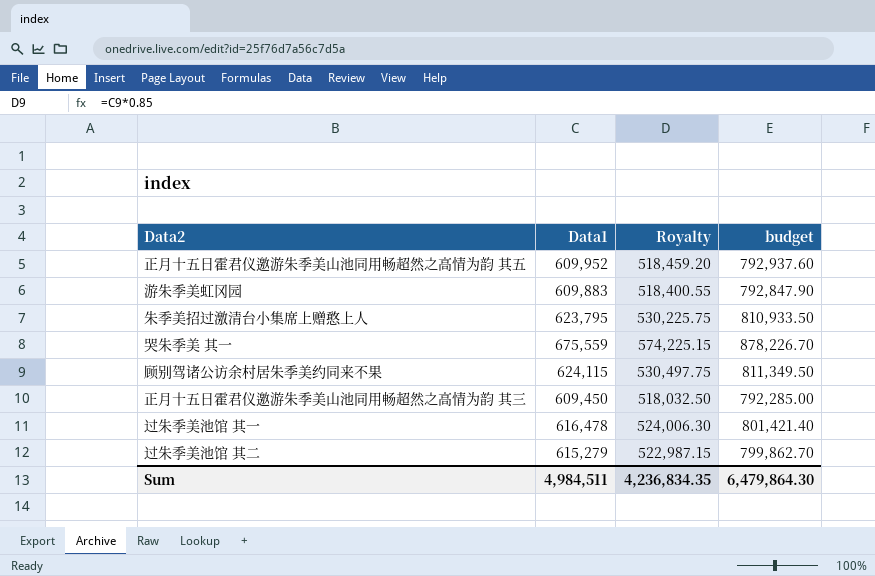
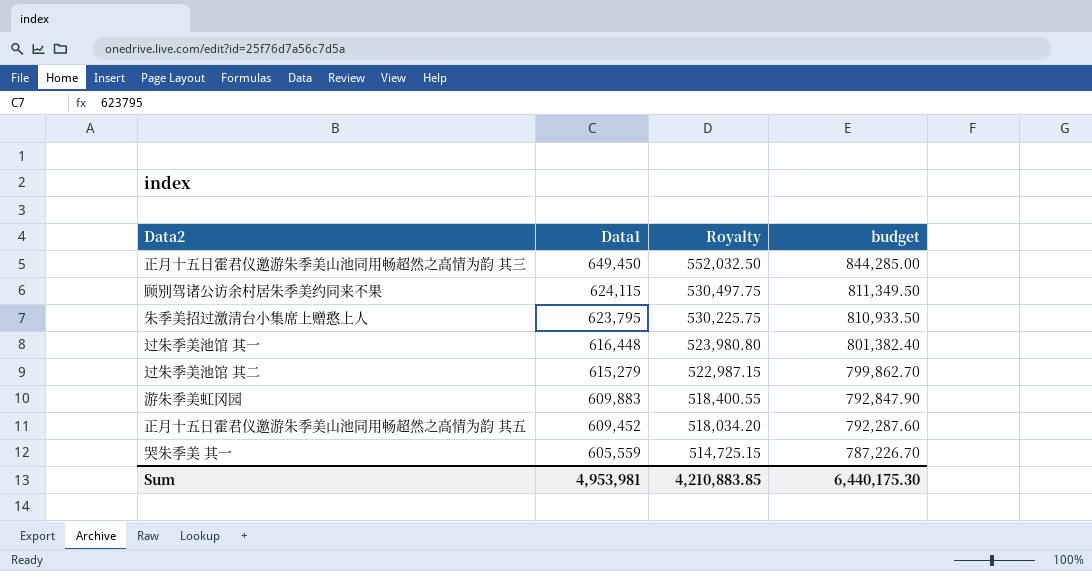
row order: none -> Data1 descending
正月十五日霍君仪邀游朱季美山池同用畅超然之高情为韵 其三 | Data1: 609,450 -> 649,450
正月十五日霍君仪邀游朱季美山池同用畅超然之高情为韵 其三 | Royalty: 518,032.50 -> 552,032.50
正月十五日霍君仪邀游朱季美山池同用畅超然之高情为韵 其三 | budget: 792,285.00 -> 844,285.00
过朱季美池馆 其一 | Data1: 616,478 -> 616,448
过朱季美池馆 其一 | Royalty: 524,006.30 -> 523,980.80
过朱季美池馆 其一 | budget: 801,421.40 -> 801,382.40
正月十五日霍君仪邀游朱季美山池同用畅超然之高情为韵 其五 | Data1: 609,952 -> 609,452
正月十五日霍君仪邀游朱季美山池同用畅超然之高情为韵 其五 | Royalty: 518,459.20 -> 518,034.20
正月十五日霍君仪邀游朱季美山池同用畅超然之高情为韵 其五 | budget: 792,937.60 -> 792,287.60
哭朱季美 其一 | Data1: 675,559 -> 605,559
哭朱季美 其一 | Royalty: 574,225.15 -> 514,725.15
哭朱季美 其一 | budget: 878,226.70 -> 787,226.70
Sum | Data1: 4,984,511 -> 4,953,981
Sum | Royalty: 4,236,834.35 -> 4,210,883.85
Sum | budget: 6,479,864.30 -> 6,440,175.30

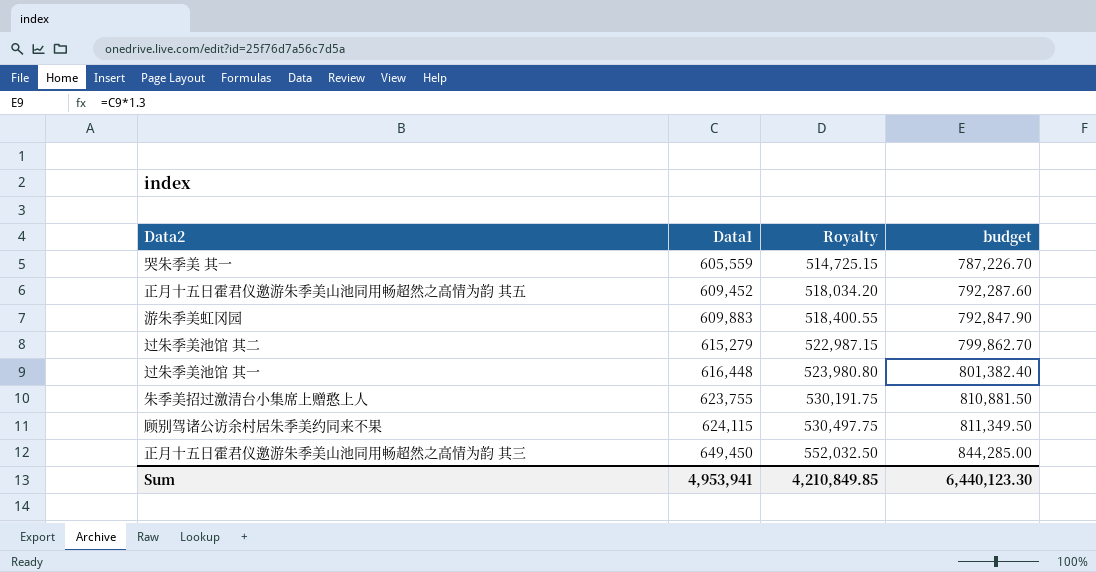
row order: Data1 descending -> Data1 ascending
朱季美招过激清台小集席上赠憨上人 | Data1: 623,795 -> 623,755
朱季美招过激清台小集席上赠憨上人 | Royalty: 530,225.75 -> 530,191.75
朱季美招过激清台小集席上赠憨上人 | budget: 810,933.50 -> 810,881.50
Sum | Data1: 4,953,981 -> 4,953,941
Sum | Royalty: 4,210,883.85 -> 4,210,849.85
Sum | budget: 6,440,175.30 -> 6,440,123.30

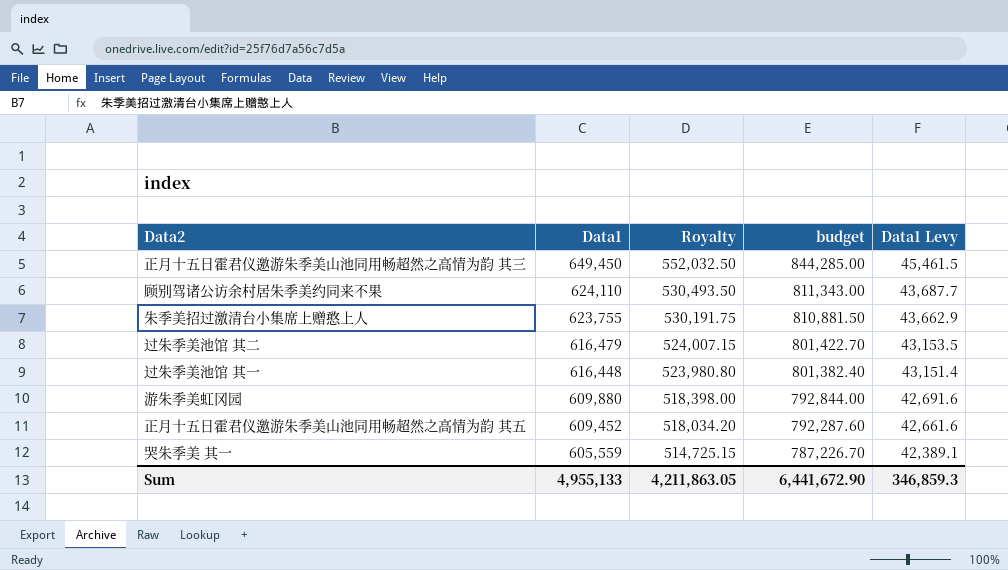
row order: Data1 ascending -> Data1 descending
column Data1 Levy | formula: none -> [Data1] * 0.07
顾别驾诸公访余村居朱季美约同来不果 | Data1: 624,115 -> 624,110
顾别驾诸公访余村居朱季美约同来不果 | Royalty: 530,497.75 -> 530,493.50
顾别驾诸公访余村居朱季美约同来不果 | budget: 811,349.50 -> 811,343.00
过朱季美池馆 其二 | Data1: 615,279 -> 616,479
过朱季美池馆 其二 | Royalty: 522,987.15 -> 524,007.15
过朱季美池馆 其二 | budget: 799,862.70 -> 801,422.70
游朱季美虹冈园 | Data1: 609,883 -> 609,880
游朱季美虹冈园 | Royalty: 518,400.55 -> 518,398.00
游朱季美虹冈园 | budget: 792,847.90 -> 792,844.00
Sum | Data1: 4,953,941 -> 4,955,133
Sum | Royalty: 4,210,849.85 -> 4,211,863.05
Sum | budget: 6,440,123.30 -> 6,441,672.90

